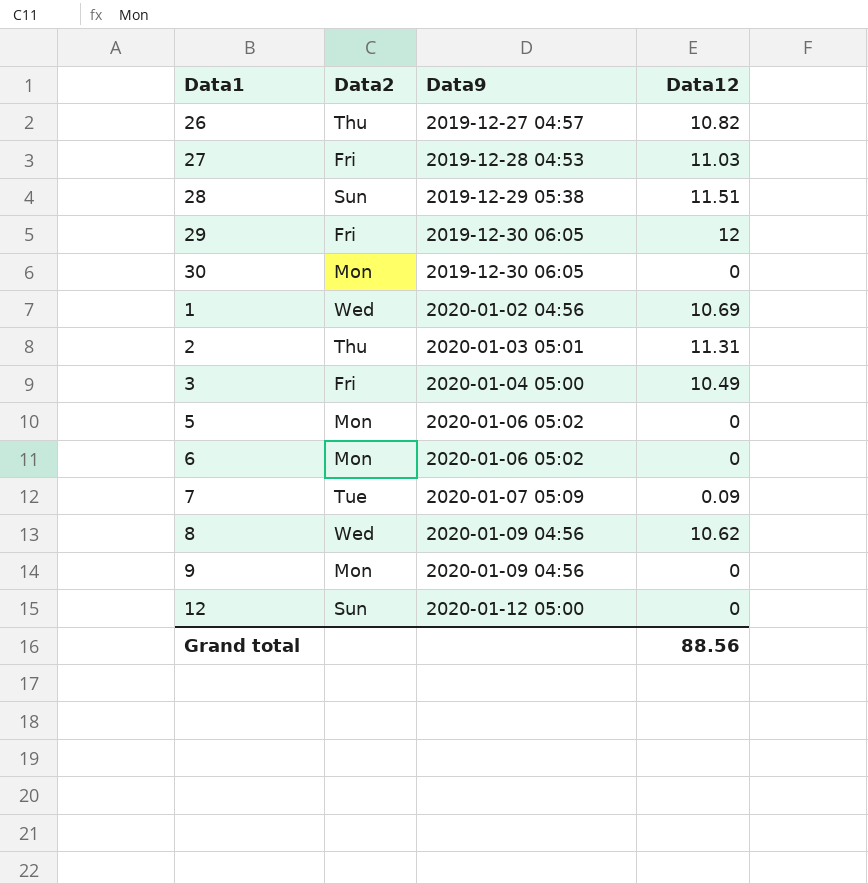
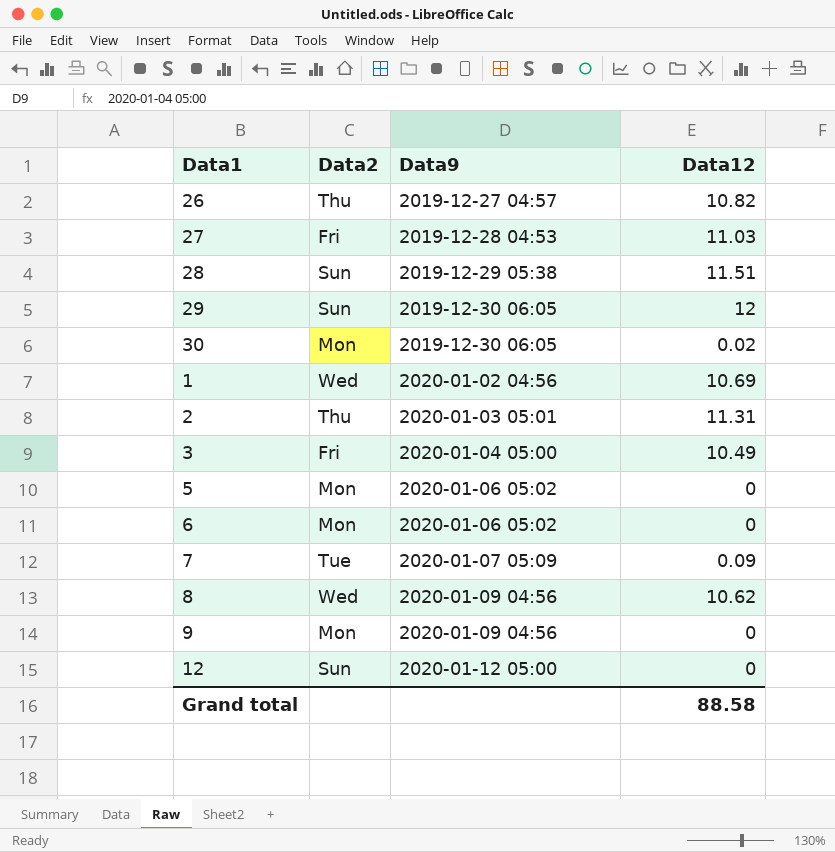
29 | Data2: Fri -> Sun
30 | Data12: 0 -> 0.02
Grand total | Data12: 88.56 -> 88.58

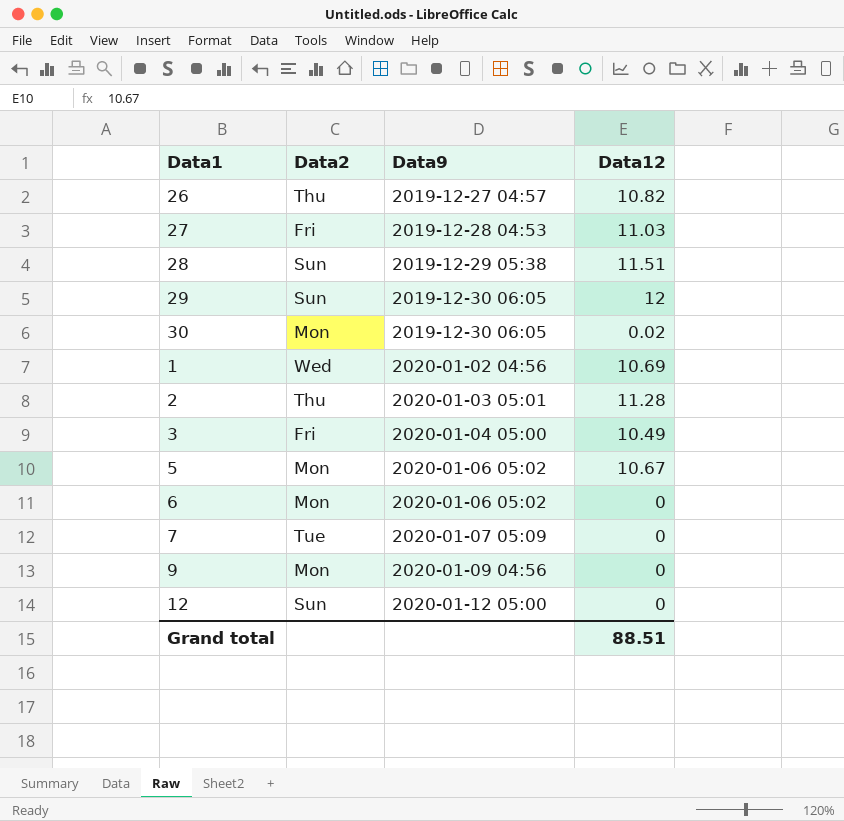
row 8: Wed | 2020-01-09 04:56 | 10.62 -> none
2 | Data12: 11.31 -> 11.28
5 | Data12: 0 -> 10.67
7 | Data12: 0.09 -> 0
Grand total | Data12: 88.58 -> 88.51

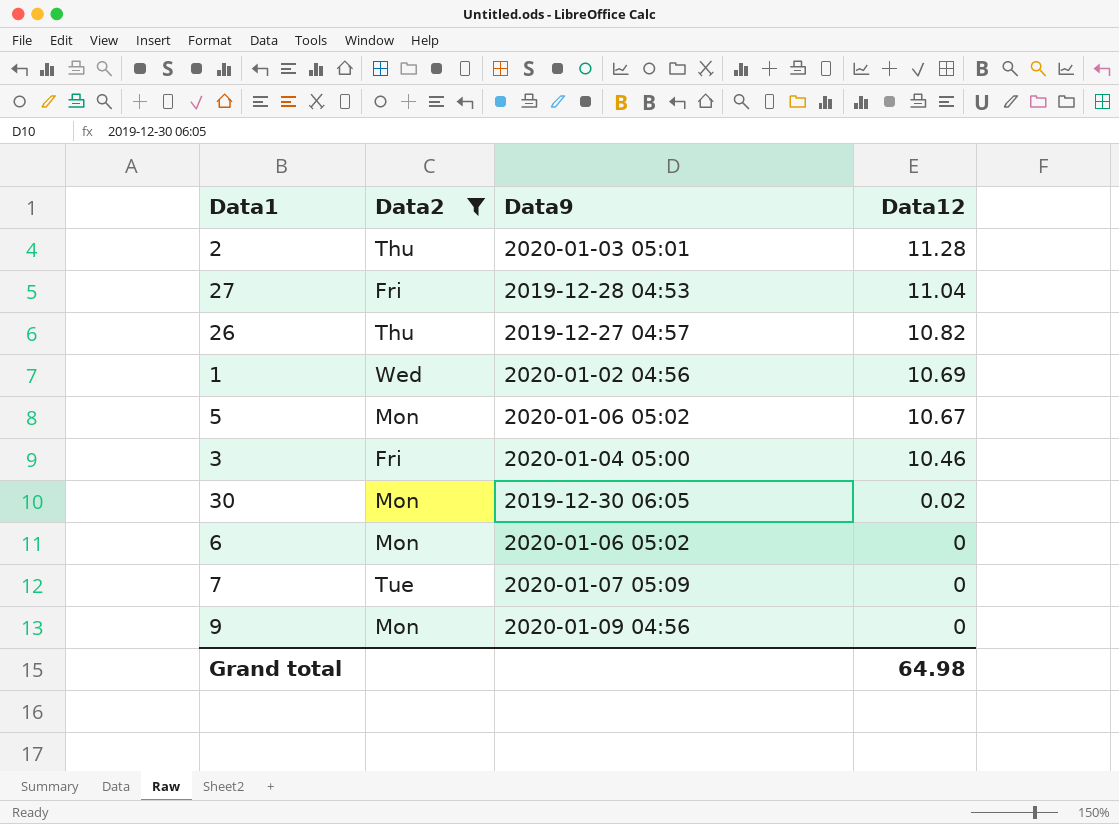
filter: none -> Data2 != Sun
row order: Data9 ascending -> Data12 descending
27 | Data12: 11.03 -> 11.04
3 | Data12: 10.49 -> 10.46
Grand total | Data12: 88.51 -> 64.98

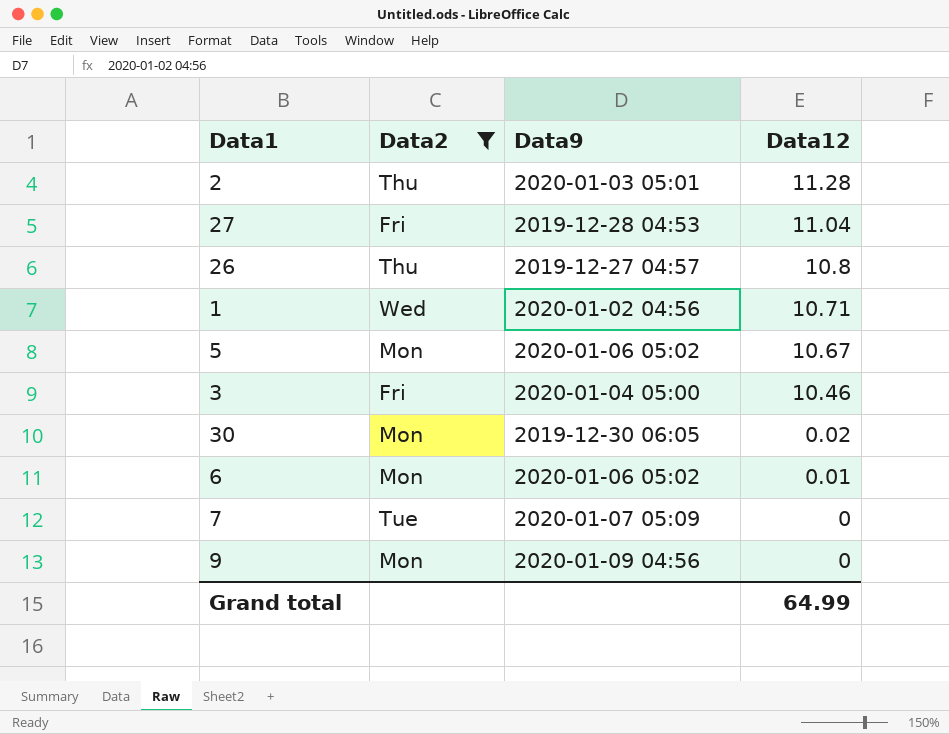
26 | Data12: 10.82 -> 10.8
1 | Data12: 10.69 -> 10.71
6 | Data12: 0 -> 0.01
Grand total | Data12: 64.98 -> 64.99

